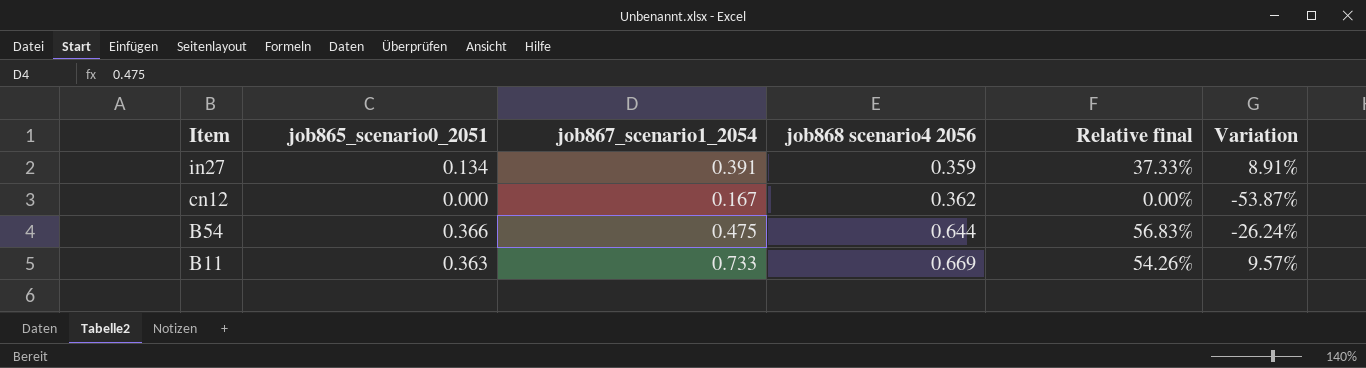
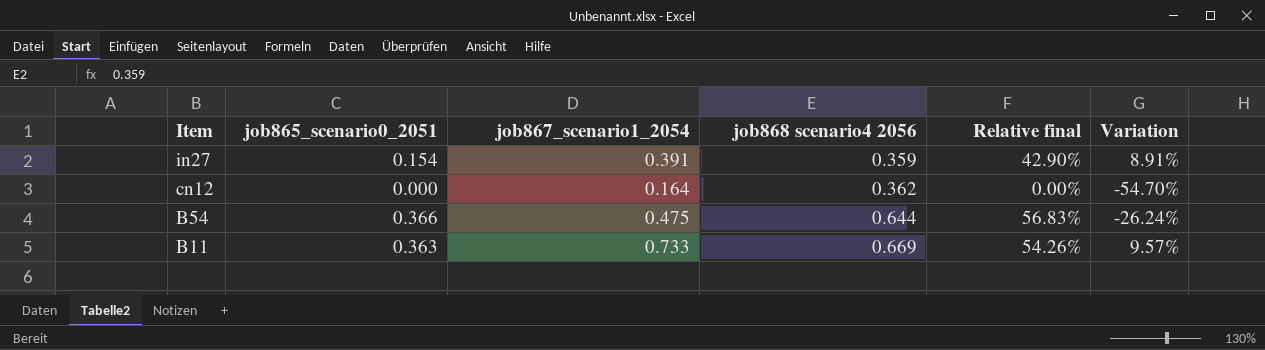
in27 | job865_scenario0_2051: 0.134 -> 0.154
in27 | Relative final: 37.33% -> 42.90%
cn12 | job867_scenario1_2054: 0.167 -> 0.164
cn12 | Variation: -53.87% -> -54.70%

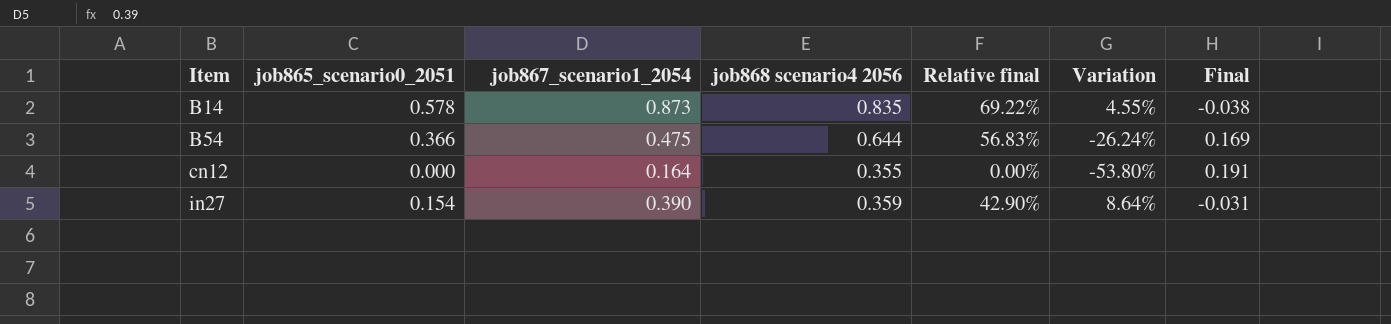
row order: Item descending -> Item ascending
column Final | formula: none -> [job868 scenario4 2056] - [job867_scenario1_2054]
row B11: 0.363 | 0.733 | 0.669 | 54.26% | 9.57% -> none
row B14: none -> 0.578 | 0.873 | 0.835 | 69.22% | 4.55% | -0.038
cn12 | job868 scenario4 2056: 0.362 -> 0.355
cn12 | Variation: -54.70% -> -53.80%
in27 | job867_scenario1_2054: 0.391 -> 0.390
in27 | Variation: 8.91% -> 8.64%

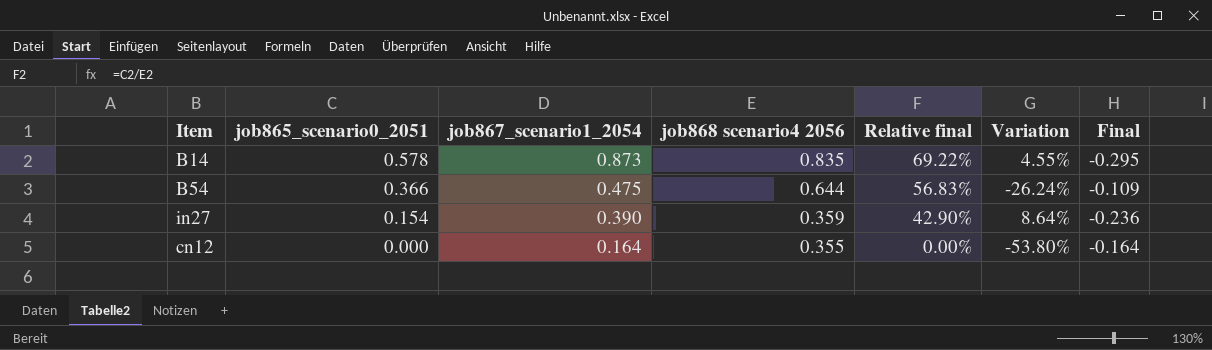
row order: Item ascending -> job865_scenario0_2051 descending
column Final | formula: [job868 scenario4 2056] - [job867_scenario1_2054] -> [job865_scenario0_2051] - [job867_scenario1_2054]

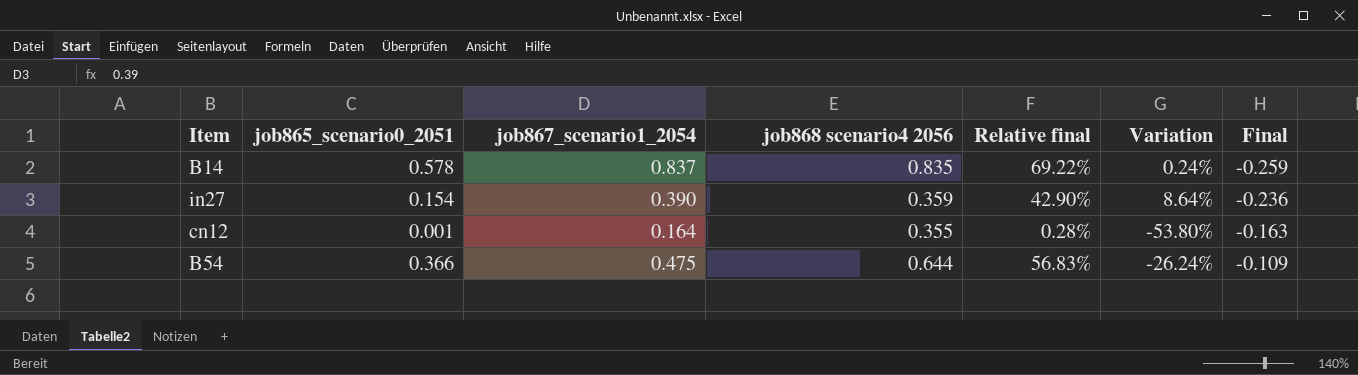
row order: job865_scenario0_2051 descending -> Final ascending
B14 | job867_scenario1_2054: 0.873 -> 0.837
B14 | Variation: 4.55% -> 0.24%
B14 | Final: -0.295 -> -0.259
cn12 | job865_scenario0_2051: 0.000 -> 0.001
cn12 | Relative final: 0.00% -> 0.28%
cn12 | Final: -0.164 -> -0.163

